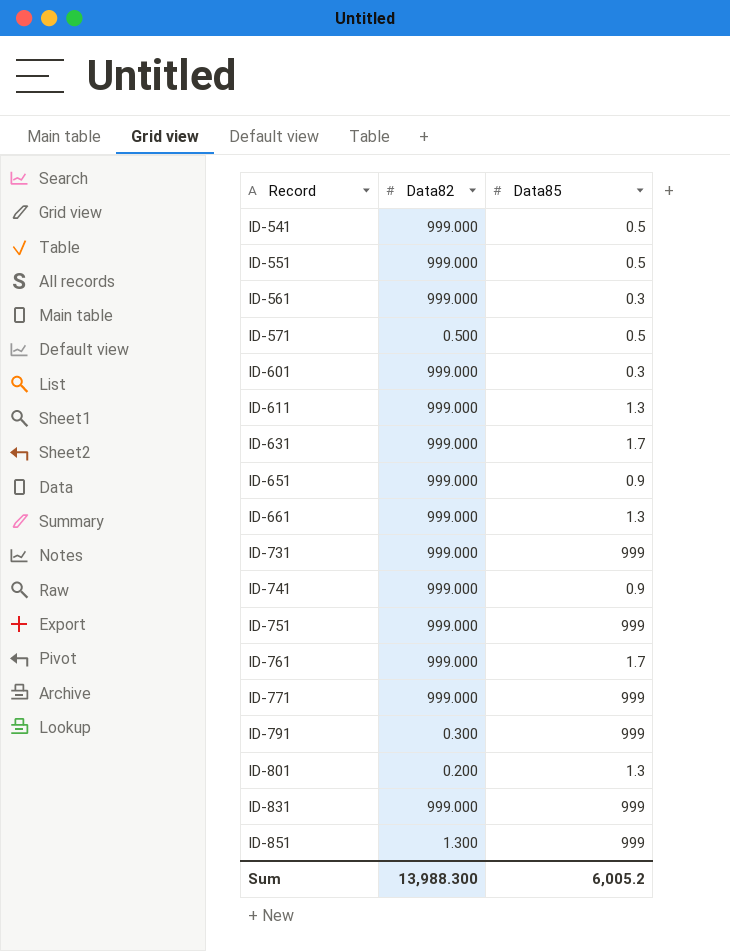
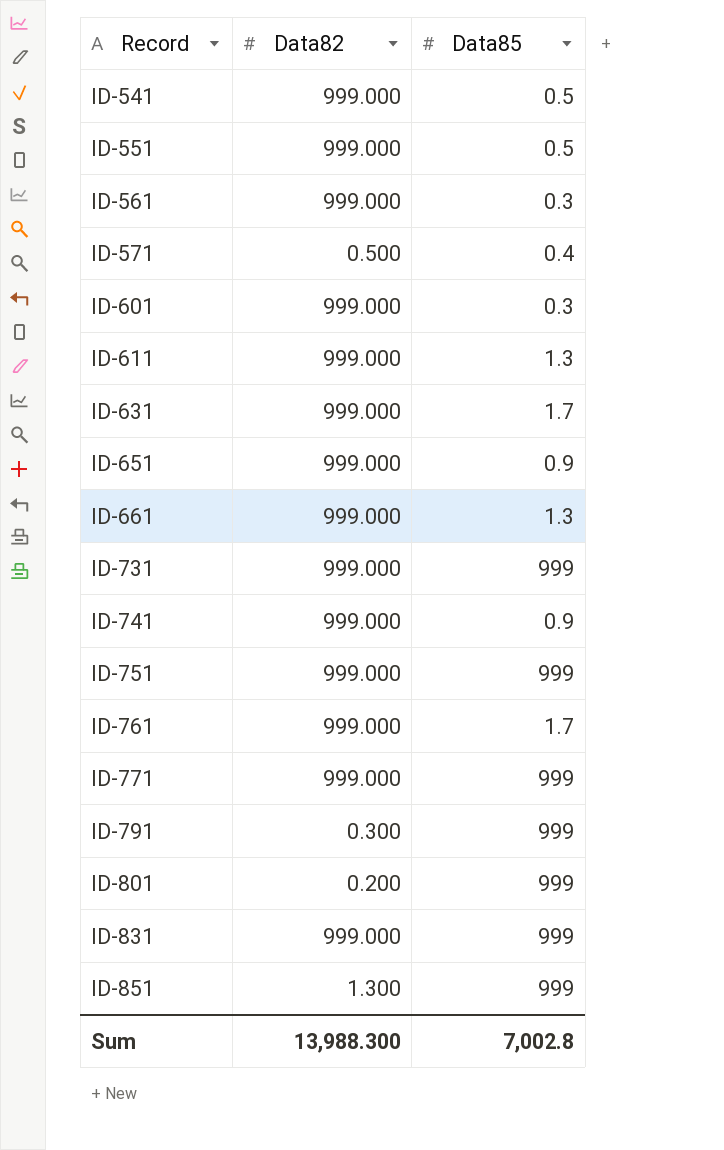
ID-571 | Data85: 0.5 -> 0.4
ID-801 | Data85: 1.3 -> 999
Sum | Data85: 6,005.2 -> 7,002.8

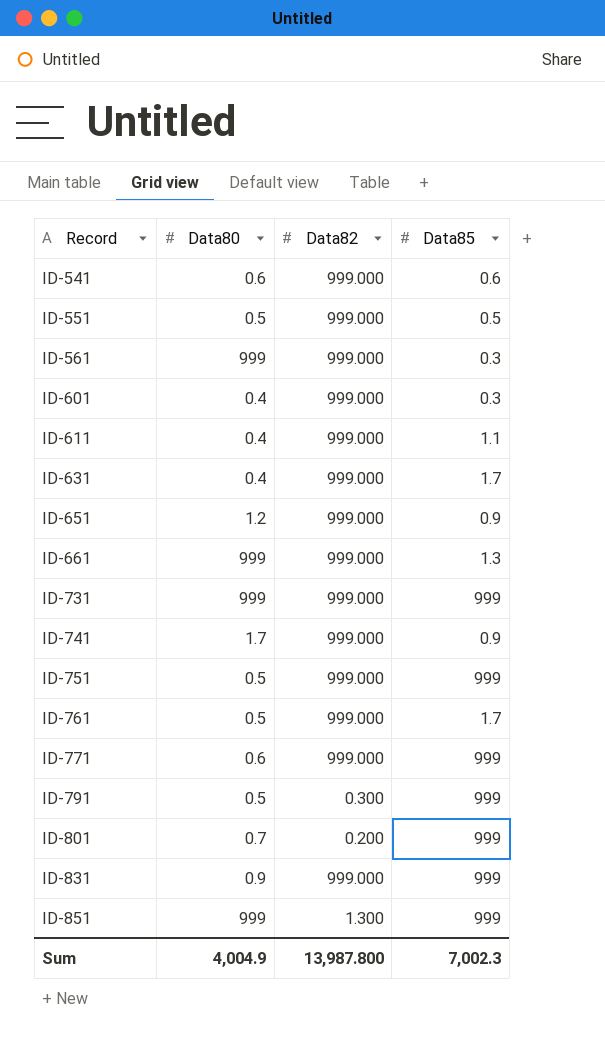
column Data80 | position: none -> 2
row ID-571: 0.500 | 0.4 -> none
ID-541 | Data85: 0.5 -> 0.6
ID-611 | Data85: 1.3 -> 1.1
Sum | Data82: 13,988.300 -> 13,987.800
Sum | Data85: 7,002.8 -> 7,002.3

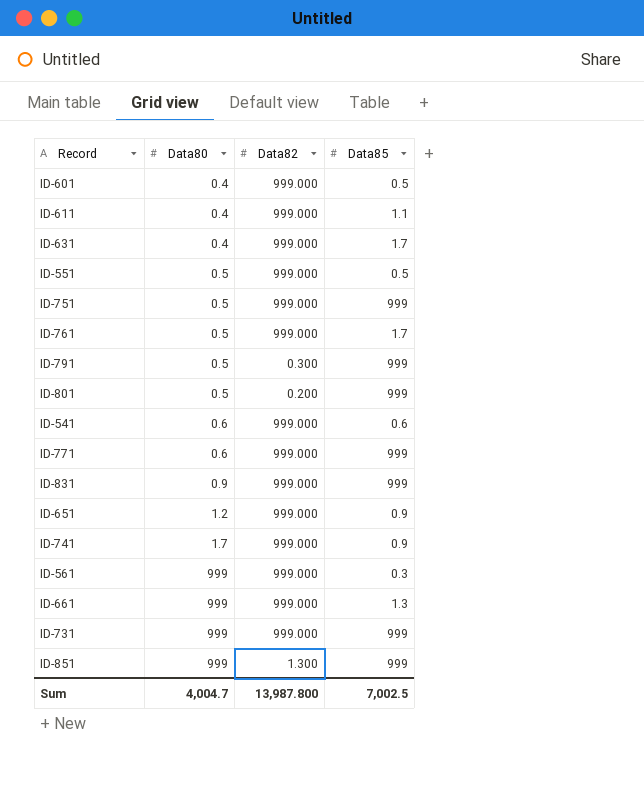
row order: Record ascending -> Data80 ascending
ID-601 | Data85: 0.3 -> 0.5
ID-801 | Data80: 0.7 -> 0.5
Sum | Data80: 4,004.9 -> 4,004.7
Sum | Data85: 7,002.3 -> 7,002.5

